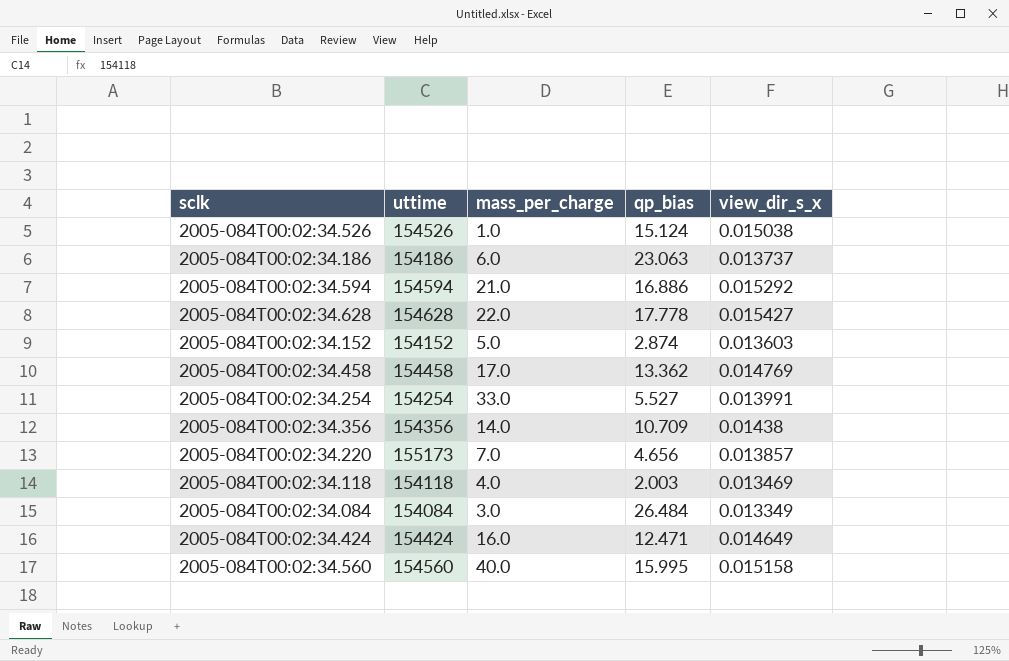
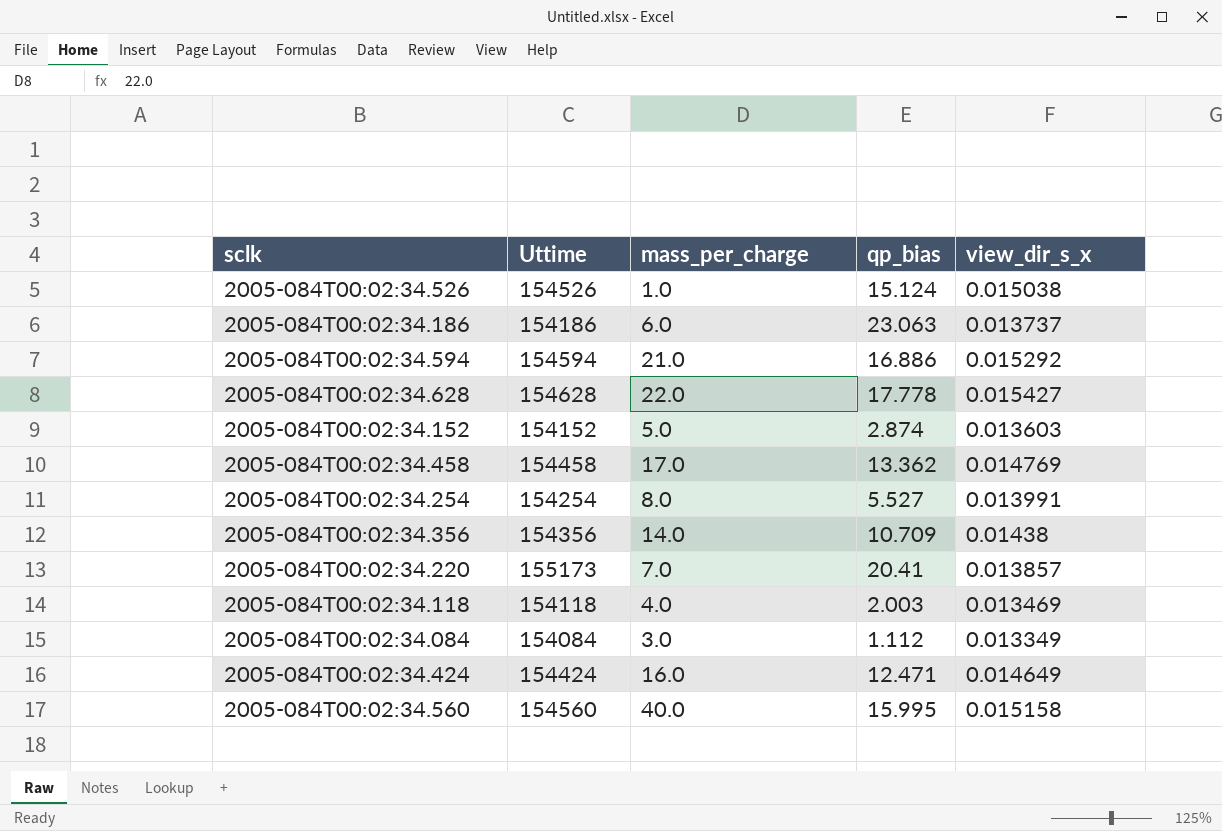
column name: uttime -> Uttime
2005-084T00:02:34.254 | mass_per_charge: 33.0 -> 8.0
2005-084T00:02:34.220 | qp_bias: 4.656 -> 20.41
2005-084T00:02:34.084 | qp_bias: 26.484 -> 1.112

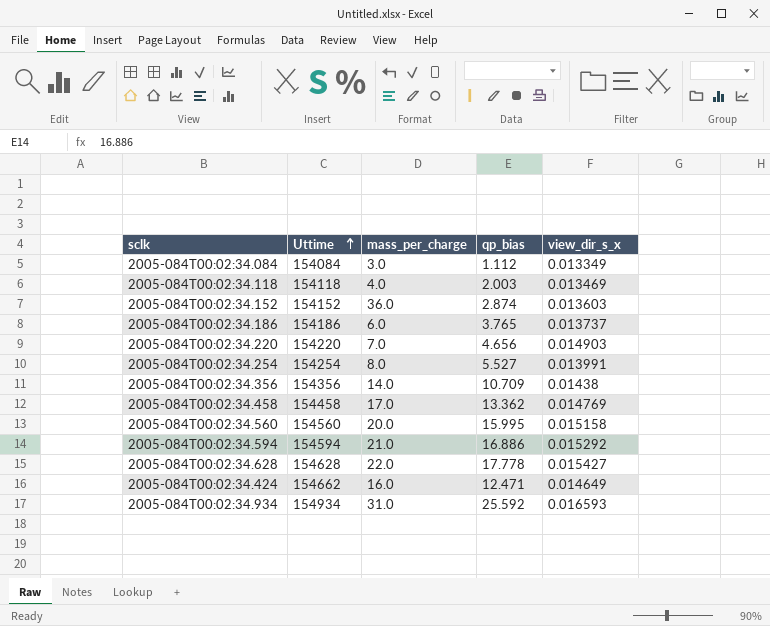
row order: none -> Uttime ascending
row 2005-084T00:02:34.526: 154526 | 1.0 | 15.124 | 0.015038 -> none
2005-084T00:02:34.152 | mass_per_charge: 5.0 -> 36.0
2005-084T00:02:34.186 | qp_bias: 23.063 -> 3.765
2005-084T00:02:34.220 | Uttime: 155173 -> 154220
2005-084T00:02:34.220 | qp_bias: 20.41 -> 4.656
2005-084T00:02:34.220 | view_dir_s_x: 0.013857 -> 0.014903
2005-084T00:02:34.560 | mass_per_charge: 40.0 -> 20.0
2005-084T00:02:34.424 | Uttime: 154424 -> 154662
row 2005-084T00:02:34.934: none -> 154934 | 31.0 | 25.592 | 0.016593

